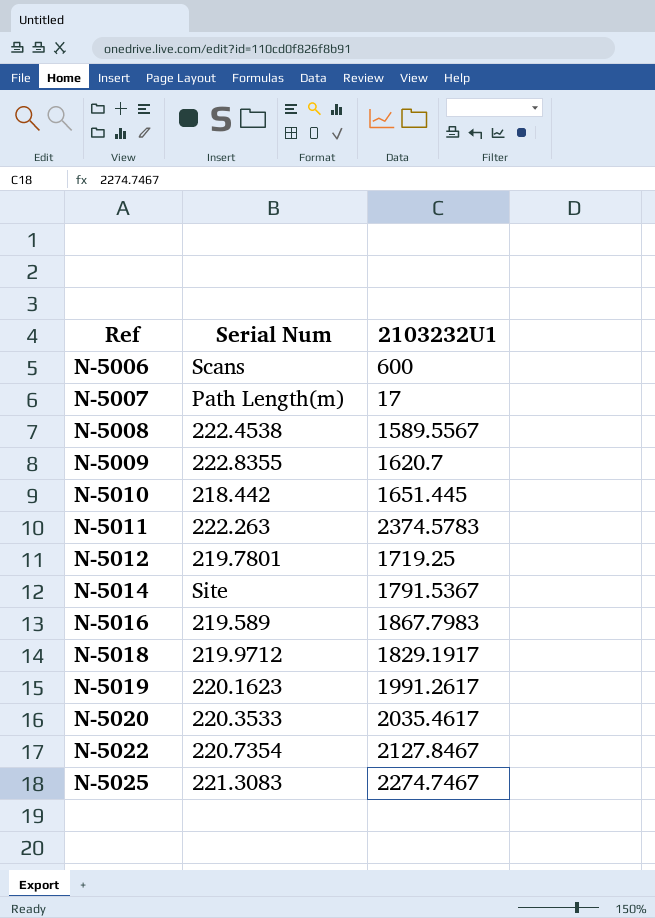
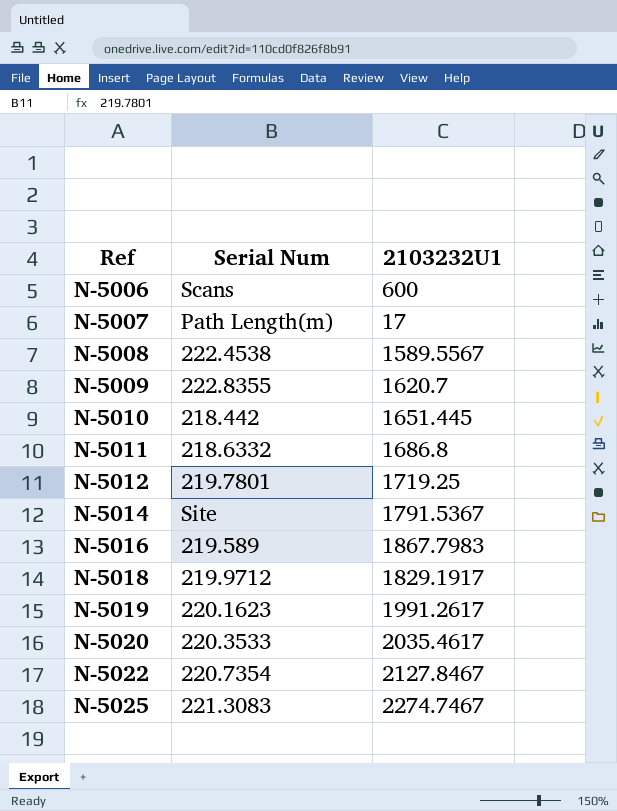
N-5011 | Serial Num: 222.263 -> 218.6332
N-5011 | 2103232U1: 2374.5783 -> 1686.8

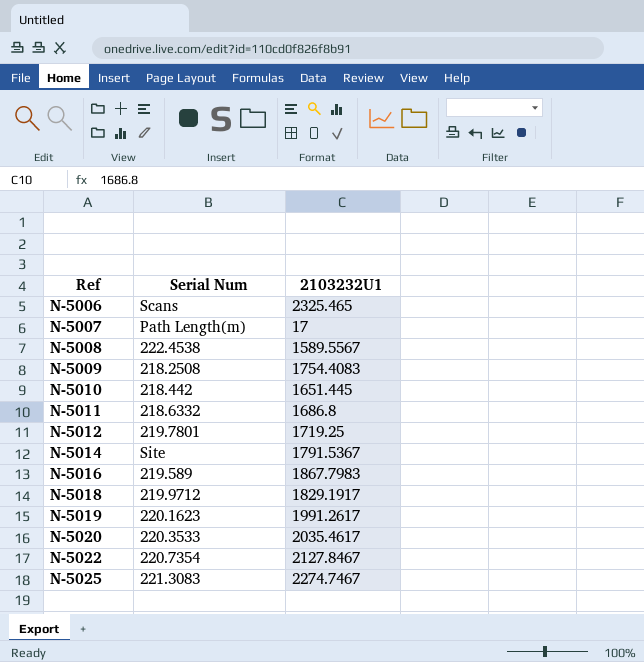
N-5006 | 2103232U1: 600 -> 2325.465
N-5009 | Serial Num: 222.8355 -> 218.2508
N-5009 | 2103232U1: 1620.7 -> 1754.4083

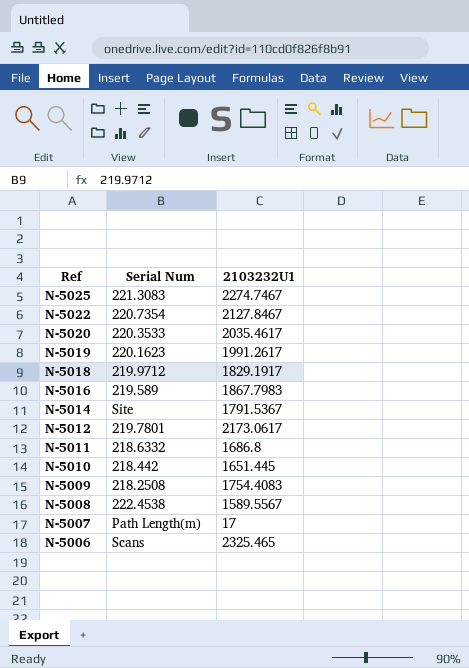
row order: Ref ascending -> Ref descending
N-5012 | 2103232U1: 1719.25 -> 2173.0617

